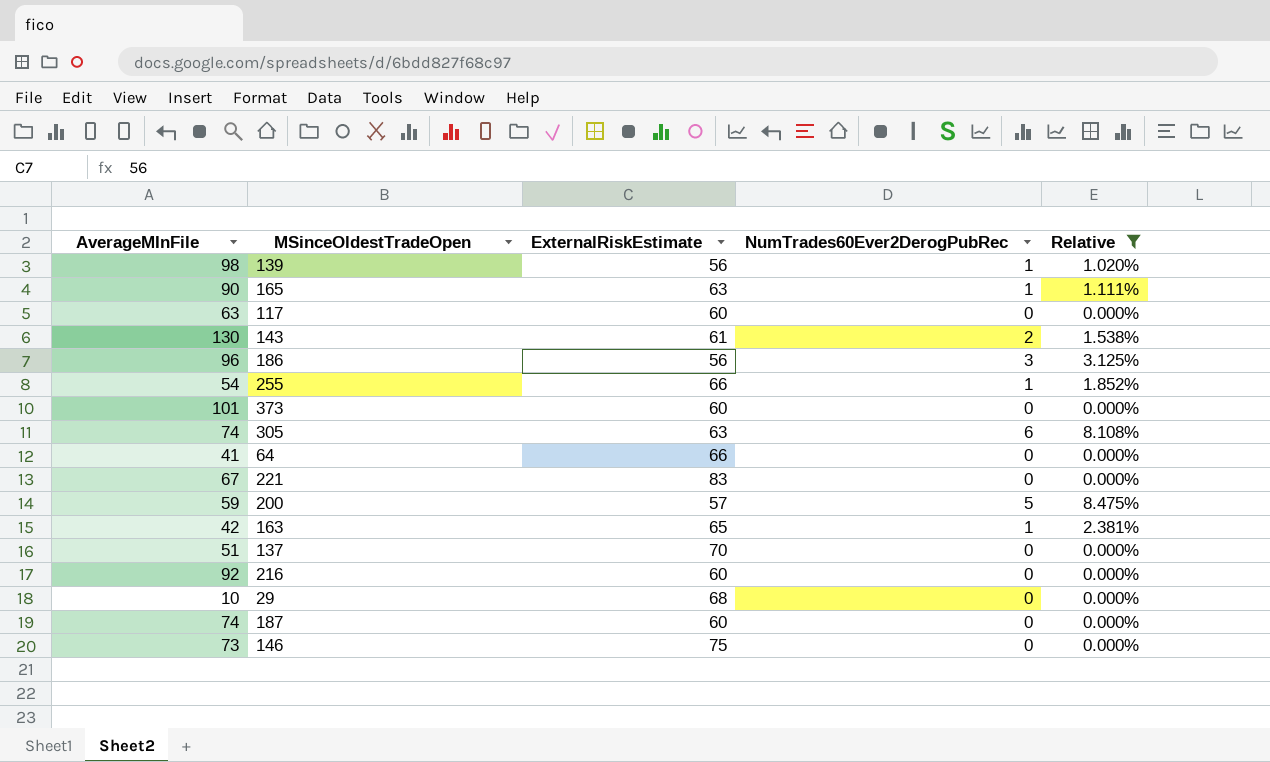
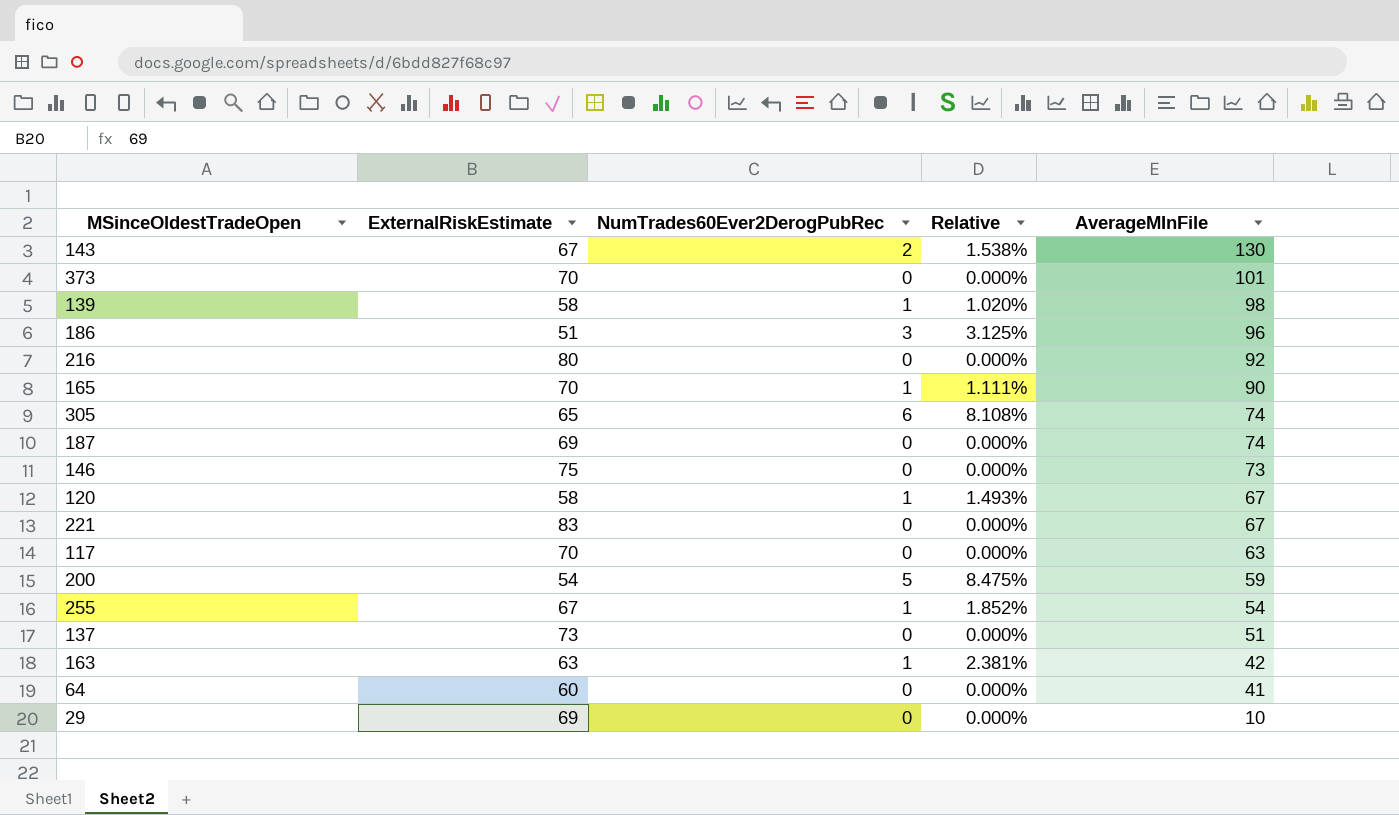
filter: Relative != 1.493% -> none
row order: none -> AverageMInFile descending
column AverageMInFile | position: 1 -> 5
143 | ExternalRiskEstimate: 61 -> 67
373 | ExternalRiskEstimate: 60 -> 70
139 | ExternalRiskEstimate: 56 -> 58
186 | ExternalRiskEstimate: 56 -> 51
216 | ExternalRiskEstimate: 60 -> 80
165 | ExternalRiskEstimate: 63 -> 70
305 | ExternalRiskEstimate: 63 -> 65
187 | ExternalRiskEstimate: 60 -> 69
117 | ExternalRiskEstimate: 60 -> 70
200 | ExternalRiskEstimate: 57 -> 54
255 | ExternalRiskEstimate: 66 -> 67
137 | ExternalRiskEstimate: 70 -> 73
163 | ExternalRiskEstimate: 65 -> 63
64 | ExternalRiskEstimate: 66 -> 60
29 | ExternalRiskEstimate: 68 -> 69

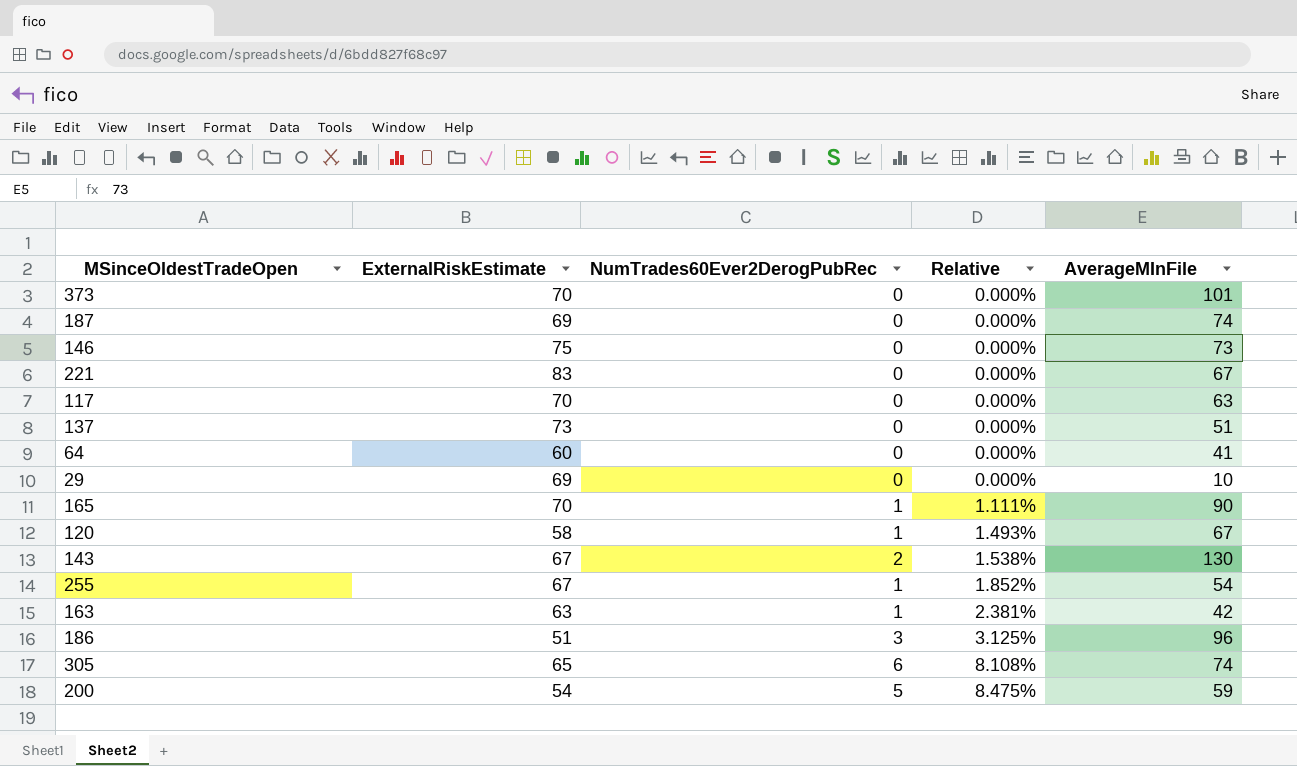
row order: AverageMInFile descending -> Relative ascending
row 139: 58 | 1 | 1.020% | 98 -> none
row 216: 80 | 0 | 0.000% | 92 -> none

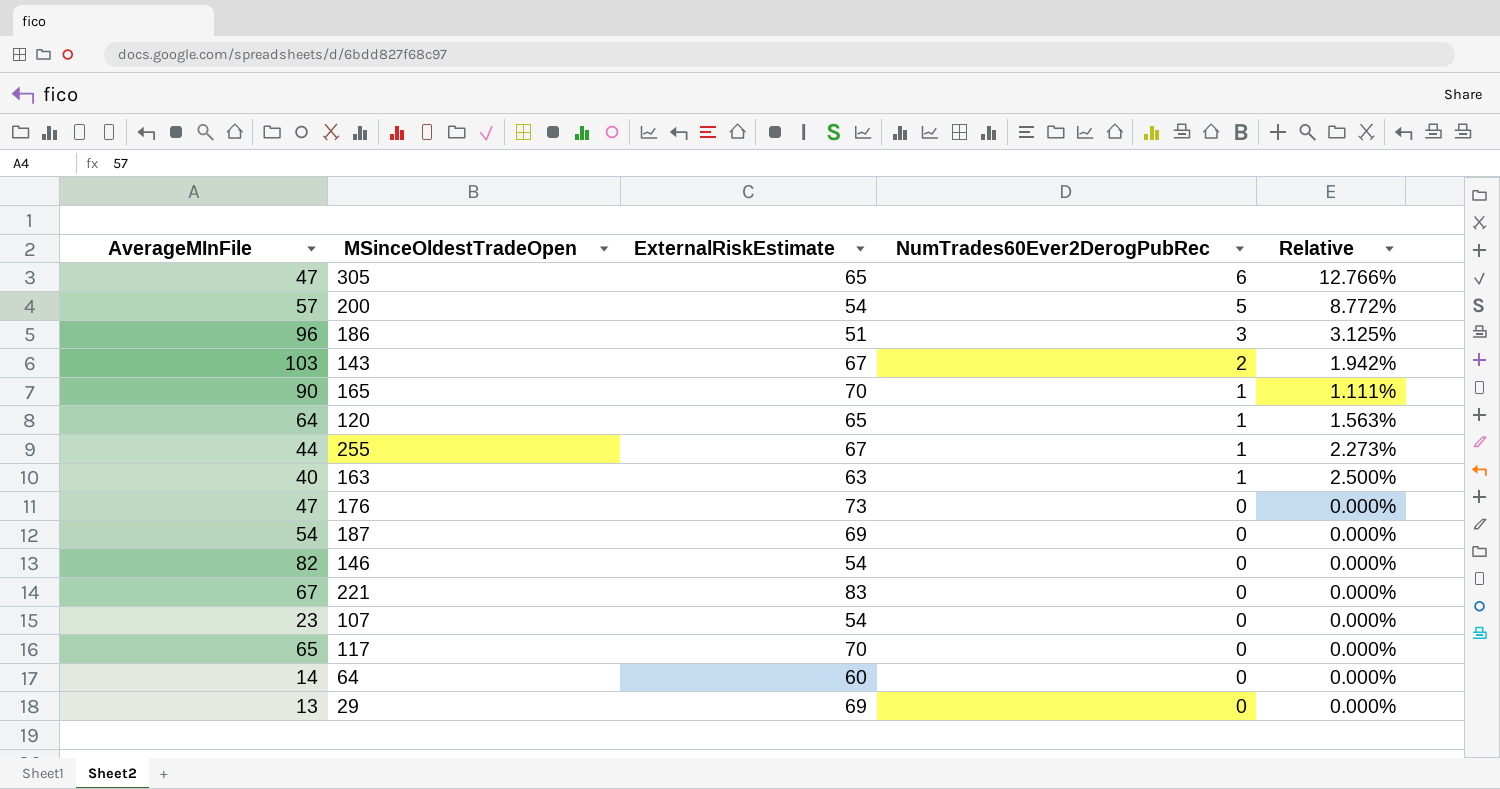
row order: Relative ascending -> NumTrades60Ever2DerogPubRec descending
column AverageMInFile | position: 5 -> 1
row 373: 70 | 0 | 0.000% | 101 -> none
row 137: 73 | 0 | 0.000% | 51 -> none
305 | AverageMInFile: 74 -> 47
305 | Relative: 8.108% -> 12.766%
200 | AverageMInFile: 59 -> 57
200 | Relative: 8.475% -> 8.772%
143 | AverageMInFile: 130 -> 103
143 | Relative: 1.538% -> 1.942%
120 | AverageMInFile: 67 -> 64
120 | ExternalRiskEstimate: 58 -> 65
120 | Relative: 1.493% -> 1.563%
255 | AverageMInFile: 54 -> 44
255 | Relative: 1.852% -> 2.273%
163 | AverageMInFile: 42 -> 40
163 | Relative: 2.381% -> 2.500%
row 176: none -> 47 | 73 | 0 | 0.000%
187 | AverageMInFile: 74 -> 54
146 | AverageMInFile: 73 -> 82
146 | ExternalRiskEstimate: 75 -> 54
row 107: none -> 23 | 54 | 0 | 0.000%
117 | AverageMInFile: 63 -> 65
64 | AverageMInFile: 41 -> 14
29 | AverageMInFile: 10 -> 13

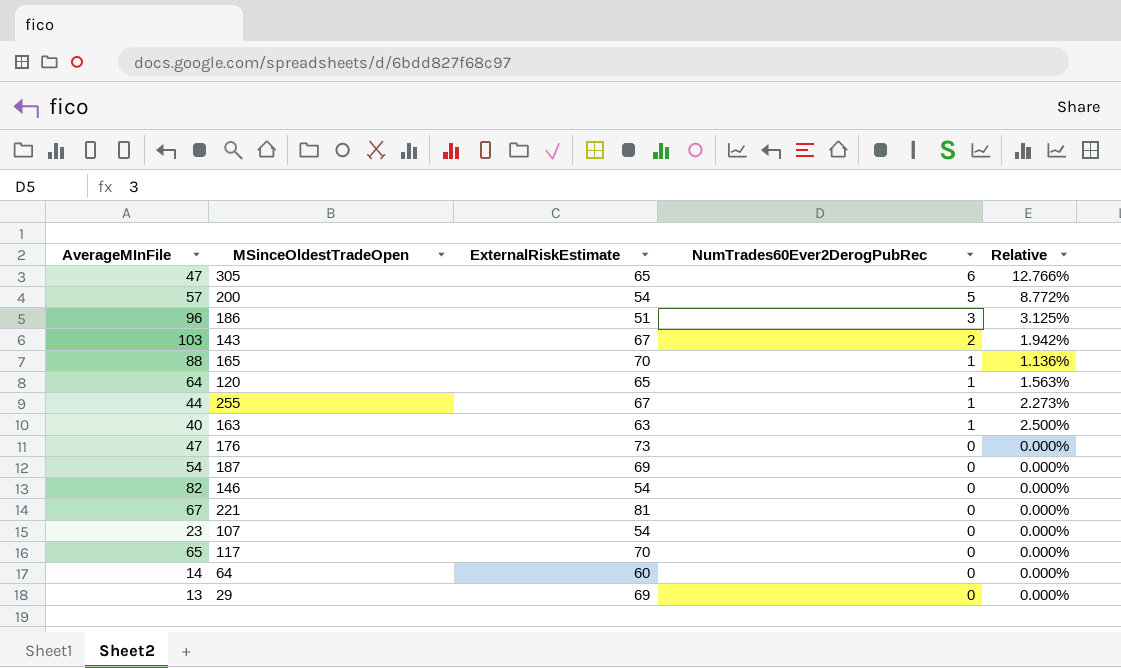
165 | AverageMInFile: 90 -> 88
165 | Relative: 1.111% -> 1.136%
221 | ExternalRiskEstimate: 83 -> 81

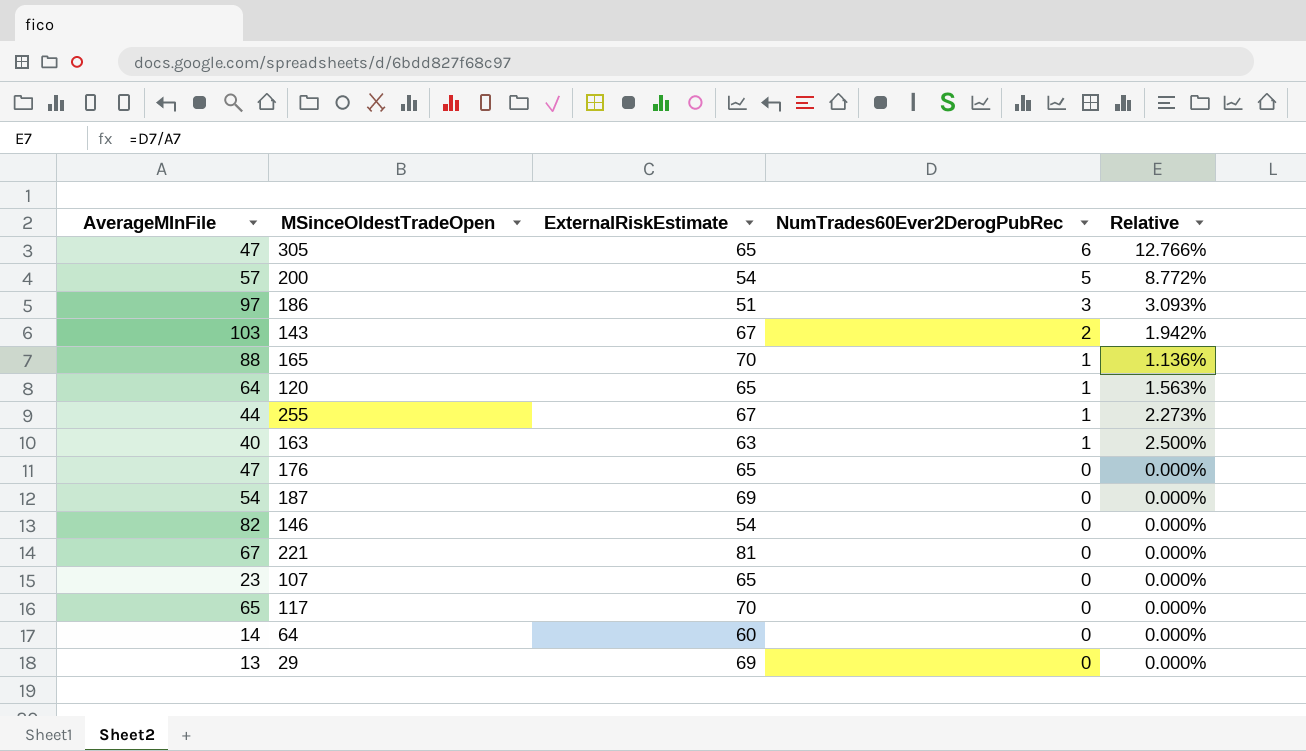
186 | AverageMInFile: 96 -> 97
186 | Relative: 3.125% -> 3.093%
176 | ExternalRiskEstimate: 73 -> 65
107 | ExternalRiskEstimate: 54 -> 65

